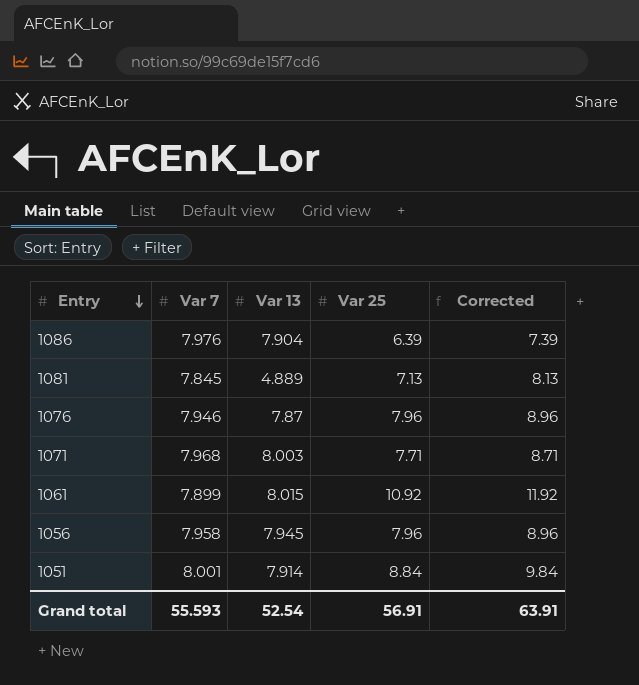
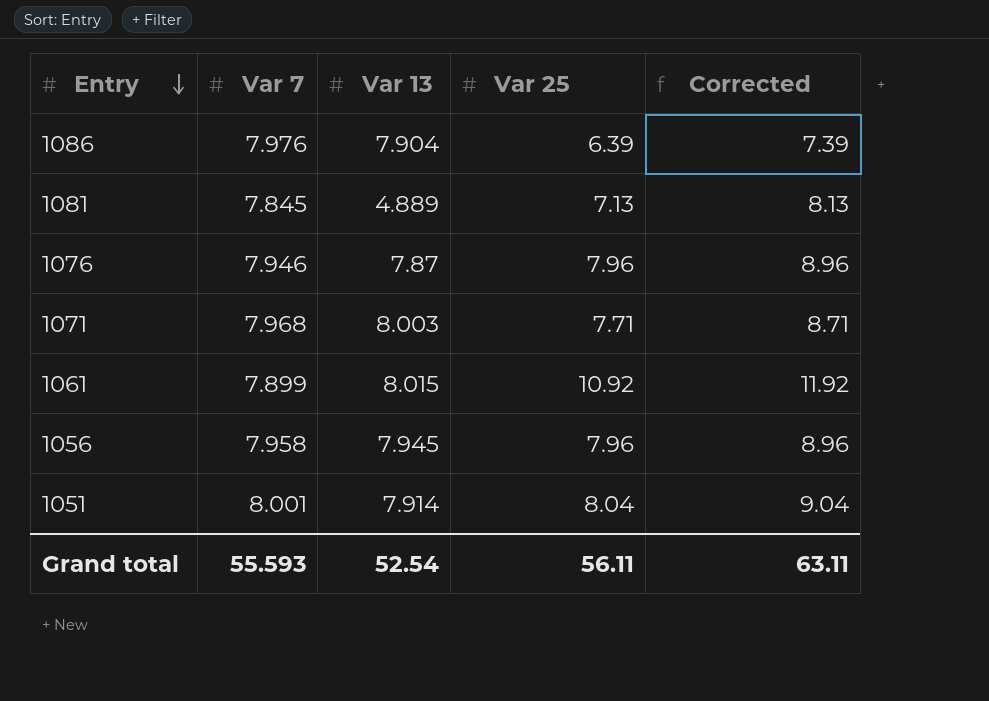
1051 | Var 25: 8.84 -> 8.04
1051 | Corrected: 9.84 -> 9.04
Grand total | Var 25: 56.91 -> 56.11
Grand total | Corrected: 63.91 -> 63.11

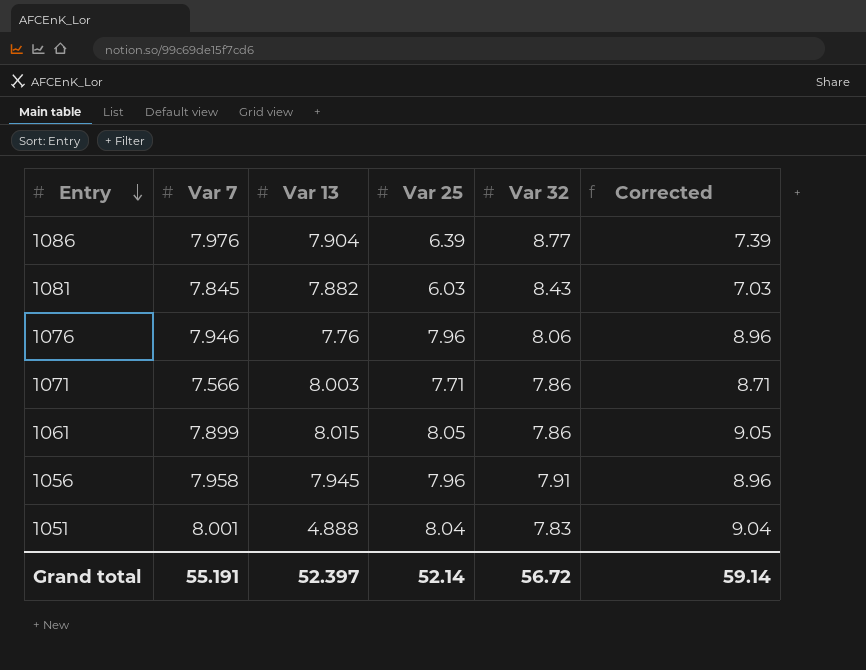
column Var 32 | position: none -> 5
1081 | Var 13: 4.889 -> 7.882
1081 | Var 25: 7.13 -> 6.03
1081 | Corrected: 8.13 -> 7.03
1076 | Var 13: 7.87 -> 7.76
1071 | Var 7: 7.968 -> 7.566
1061 | Var 25: 10.92 -> 8.05
1061 | Corrected: 11.92 -> 9.05
1051 | Var 13: 7.914 -> 4.888
Grand total | Var 7: 55.593 -> 55.191
Grand total | Var 13: 52.54 -> 52.397
Grand total | Var 25: 56.11 -> 52.14
Grand total | Corrected: 63.11 -> 59.14

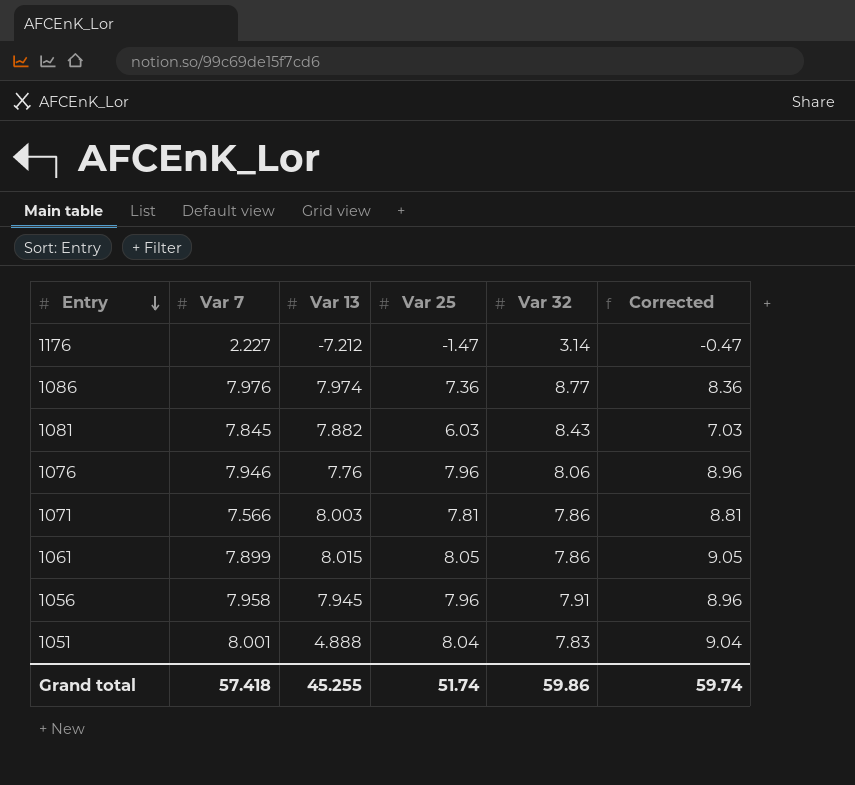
row 1176: none -> 2.227 | -7.212 | -1.47 | 3.14 | -0.47
1086 | Var 13: 7.904 -> 7.974
1086 | Var 25: 6.39 -> 7.36
1086 | Corrected: 7.39 -> 8.36
1071 | Var 25: 7.71 -> 7.81
1071 | Corrected: 8.71 -> 8.81
Grand total | Var 7: 55.191 -> 57.418
Grand total | Var 13: 52.397 -> 45.255
Grand total | Var 25: 52.14 -> 51.74
Grand total | Var 32: 56.72 -> 59.86
Grand total | Corrected: 59.14 -> 59.74

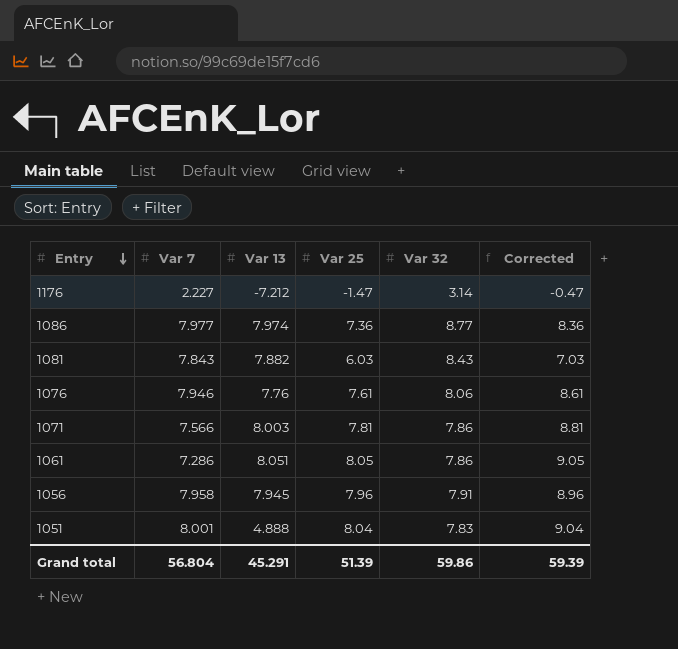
1086 | Var 7: 7.976 -> 7.977
1081 | Var 7: 7.845 -> 7.843
1076 | Var 25: 7.96 -> 7.61
1076 | Corrected: 8.96 -> 8.61
1061 | Var 7: 7.899 -> 7.286
1061 | Var 13: 8.015 -> 8.051
Grand total | Var 7: 57.418 -> 56.804
Grand total | Var 13: 45.255 -> 45.291
Grand total | Var 25: 51.74 -> 51.39
Grand total | Corrected: 59.74 -> 59.39

